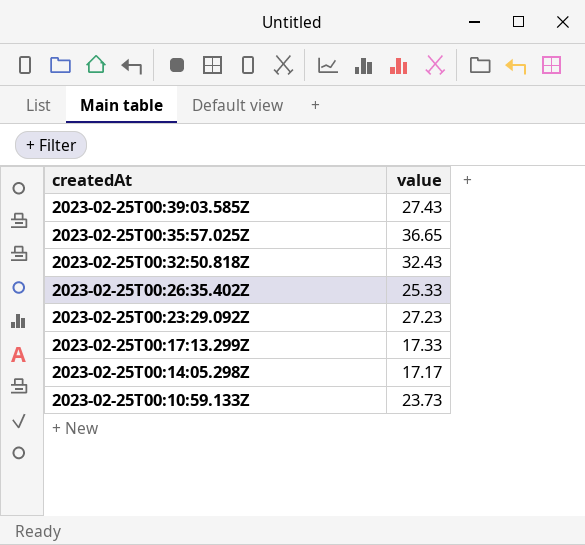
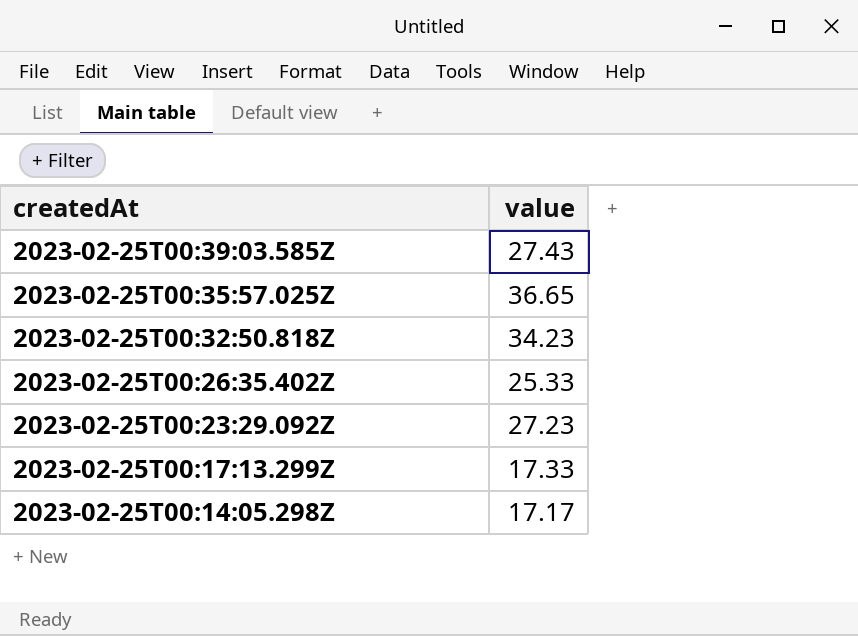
row 2023-02-25T00:10:59.133Z: 23.73 -> none
2023-02-25T00:32:50.818Z | value: 32.43 -> 34.23

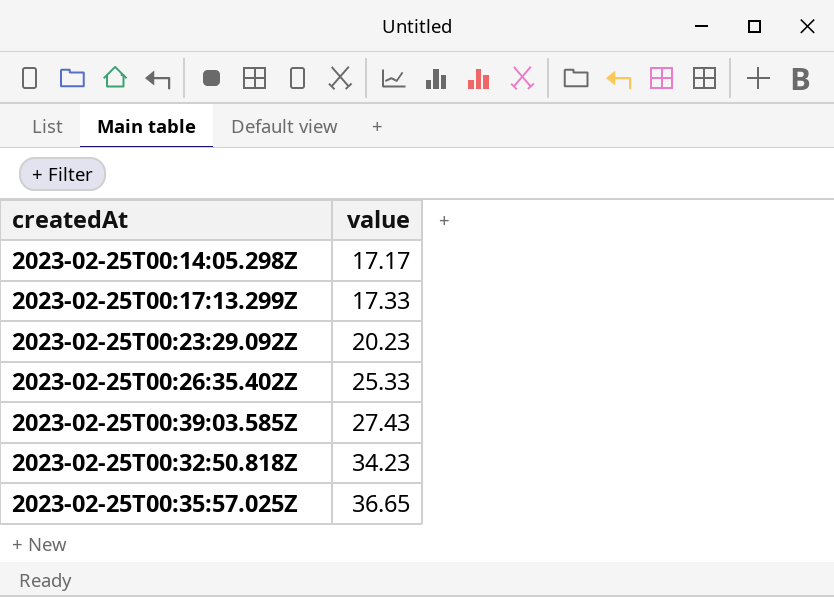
row order: createdAt descending -> value ascending
2023-02-25T00:23:29.092Z | value: 27.23 -> 20.23

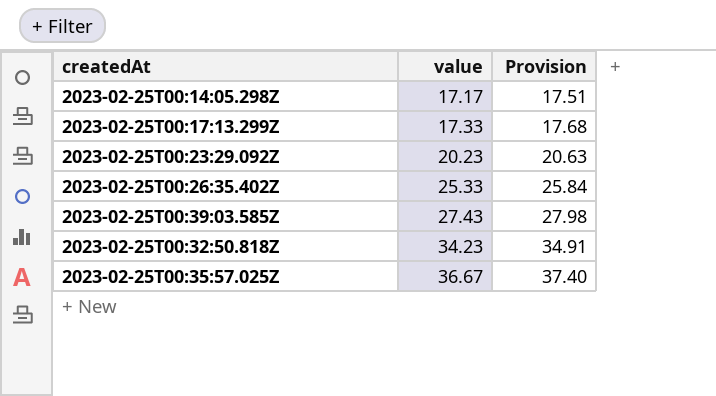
column Provision | formula: none -> [value] * 1.02
2023-02-25T00:35:57.025Z | value: 36.65 -> 36.67

